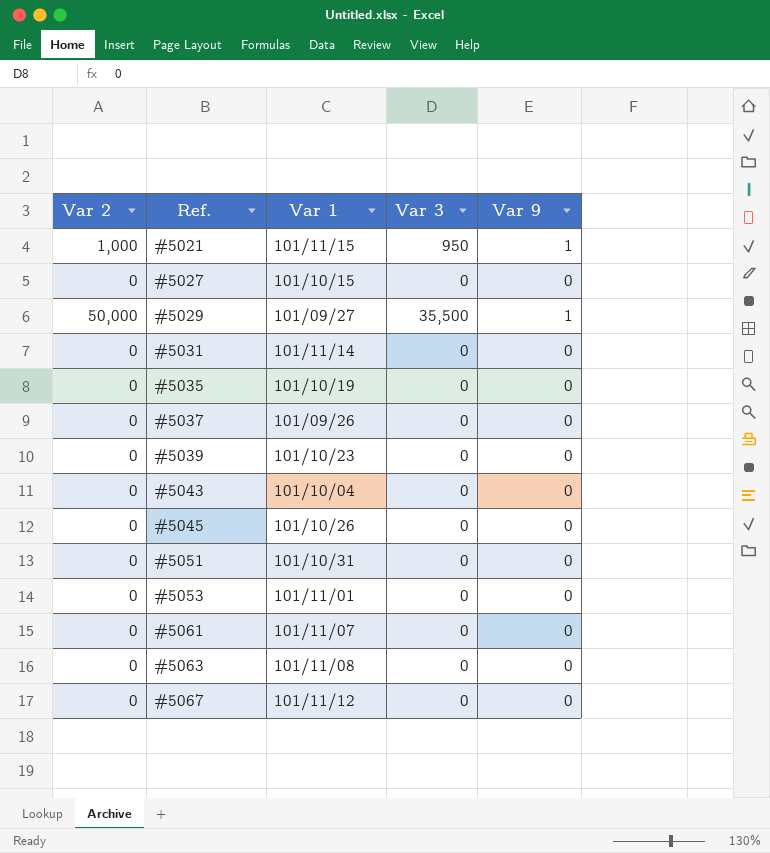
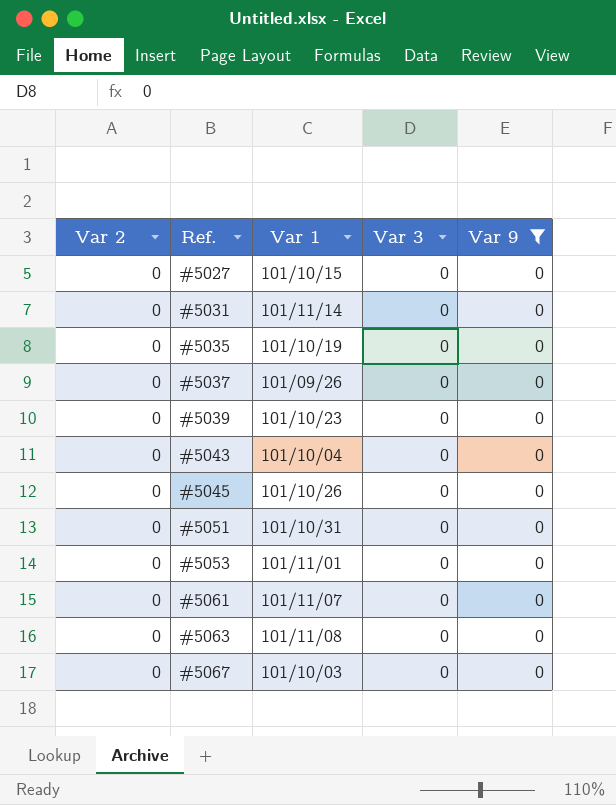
filter: none -> Var 9 = 0
#5067 | Var 1: 101/11/12 -> 101/10/03

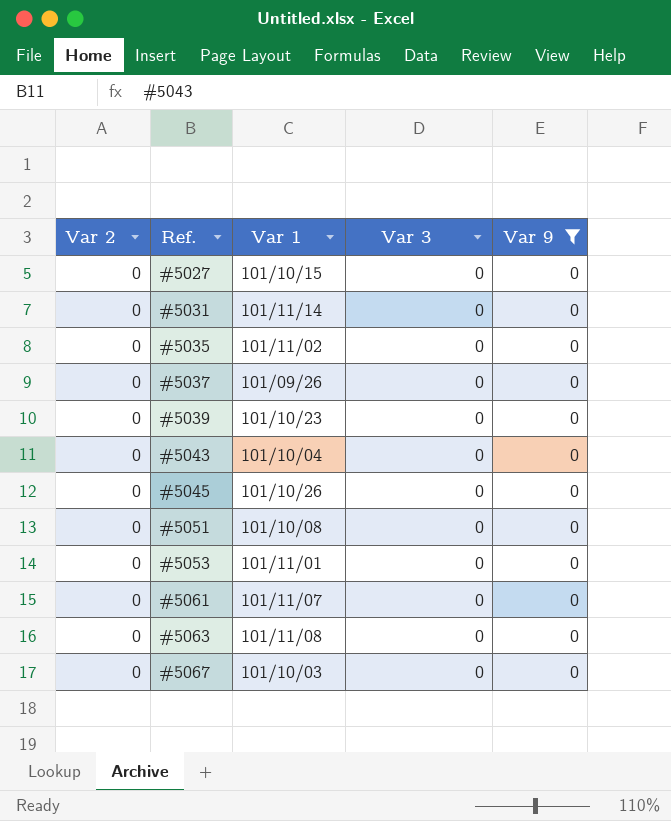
#5035 | Var 1: 101/10/19 -> 101/11/02
#5051 | Var 1: 101/10/31 -> 101/10/08

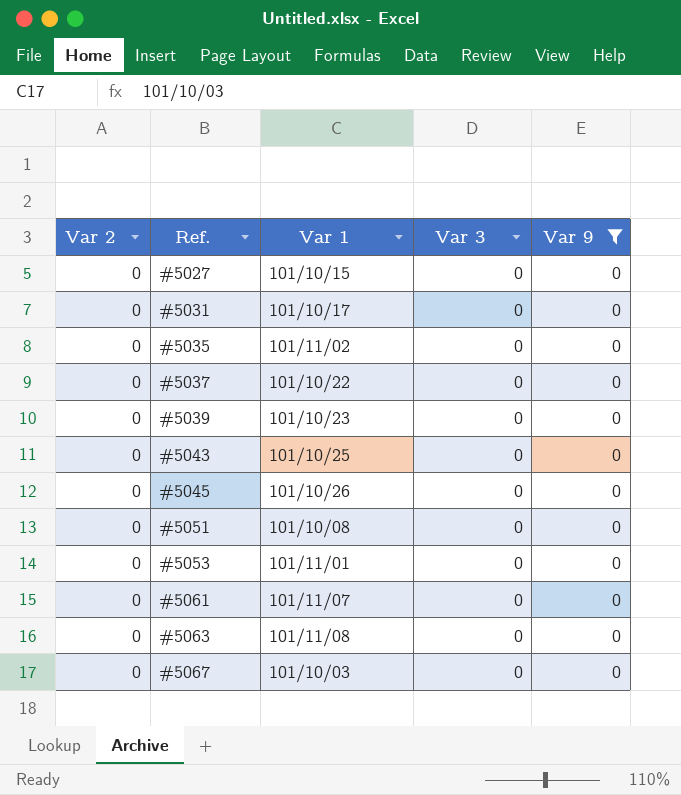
#5031 | Var 1: 101/11/14 -> 101/10/17
#5037 | Var 1: 101/09/26 -> 101/10/22
#5043 | Var 1: 101/10/04 -> 101/10/25

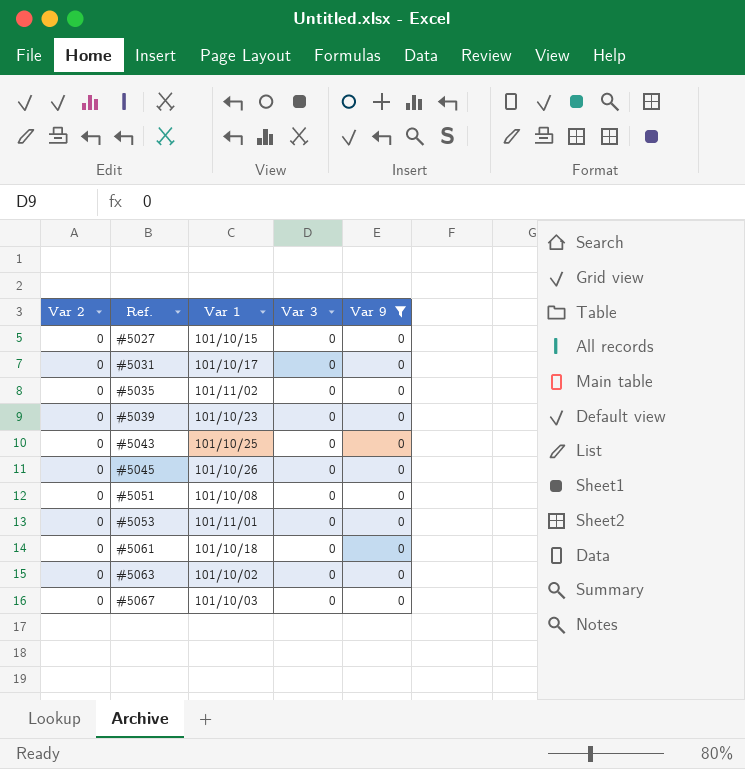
row #5037: 0 | 101/10/22 | 0 | 0 -> none
#5061 | Var 1: 101/11/07 -> 101/10/18
#5063 | Var 1: 101/11/08 -> 101/10/02

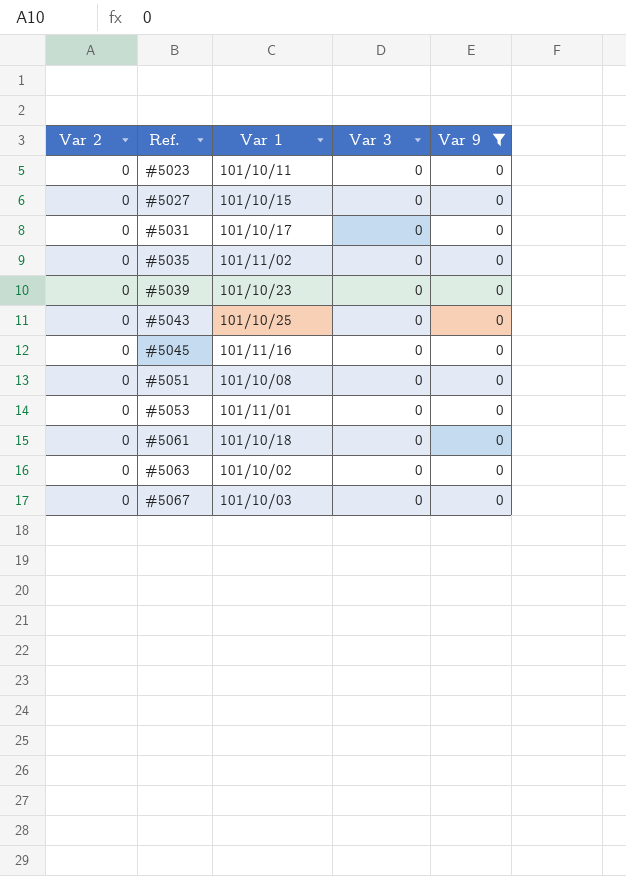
row #5023: none -> 0 | 101/10/11 | 0 | 0
#5045 | Var 1: 101/10/26 -> 101/11/16

